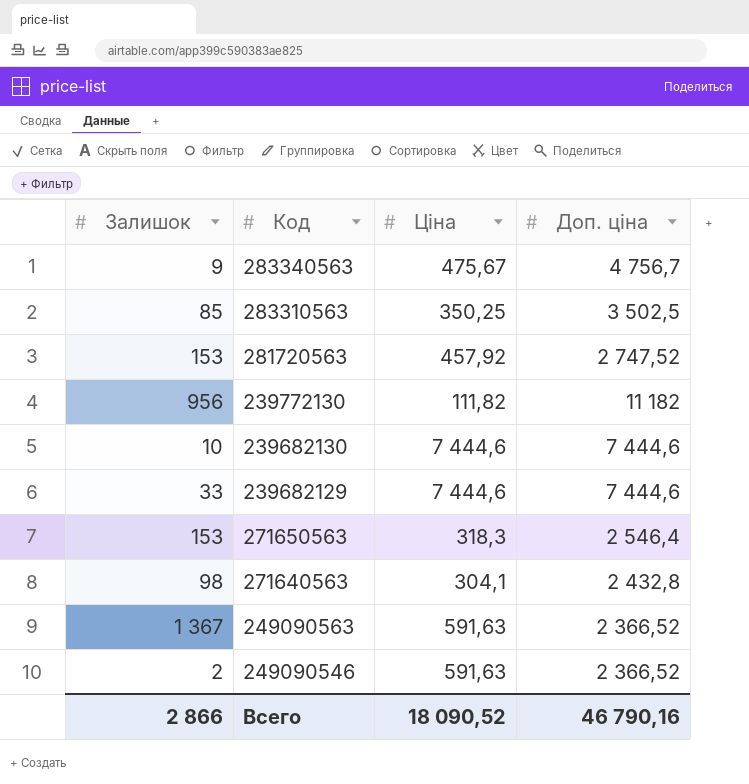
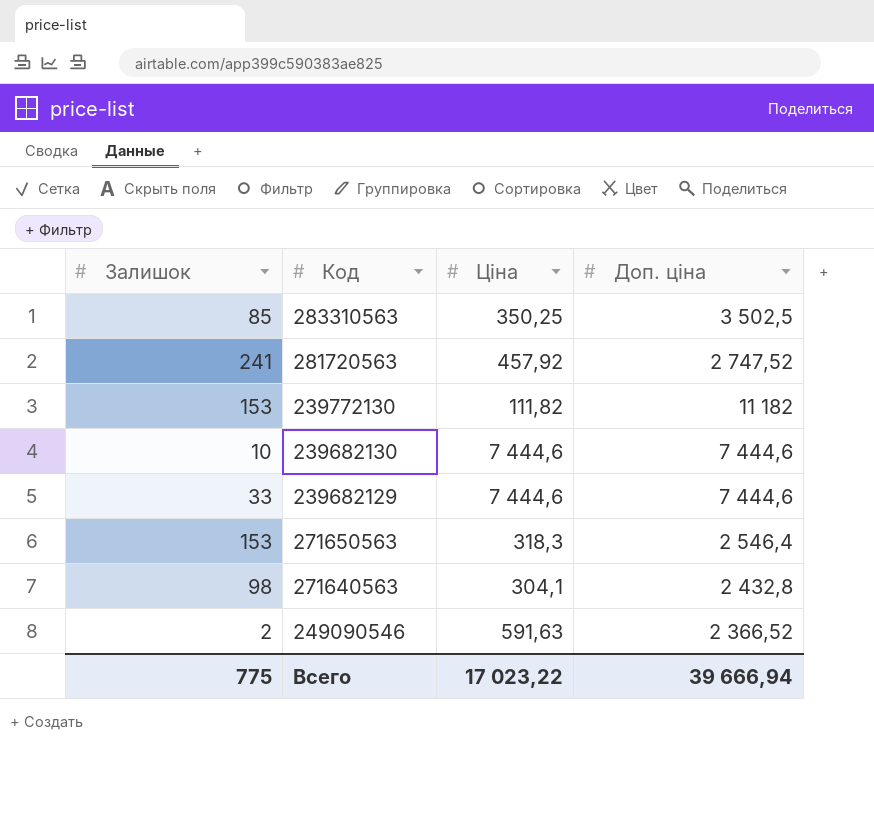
row 283340563: 9 | 475,67 | 4 756,7 -> none
row 249090563: 1 367 | 591,63 | 2 366,52 -> none
281720563 | Залишок: 153 -> 241
239772130 | Залишок: 956 -> 153
Всего | Залишок: 2 866 -> 775
Всего | Ціна: 18 090,52 -> 17 023,22
Всего | Доп. ціна: 46 790,16 -> 39 666,94

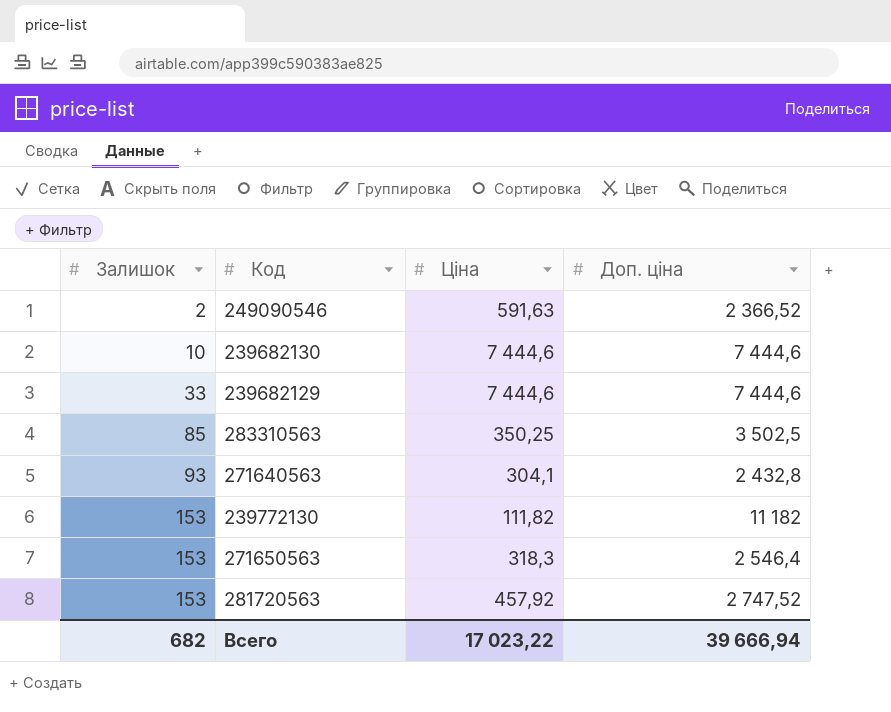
row order: none -> Залишок ascending
271640563 | Залишок: 98 -> 93
281720563 | Залишок: 241 -> 153
Всего | Залишок: 775 -> 682

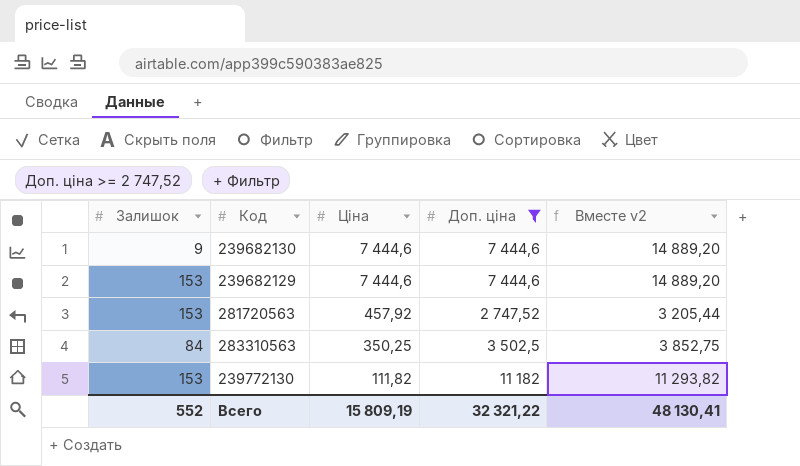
filter: none -> Доп. ціна >= 2 747,52
row order: Залишок ascending -> Ціна descending
column Вместе v2 | formula: none -> [Ціна] + [Доп. ціна]
239682130 | Залишок: 10 -> 9
239682129 | Залишок: 33 -> 153
283310563 | Залишок: 85 -> 84
Всего | Залишок: 682 -> 552
Всего | Ціна: 17 023,22 -> 15 809,19
Всего | Доп. ціна: 39 666,94 -> 32 321,22

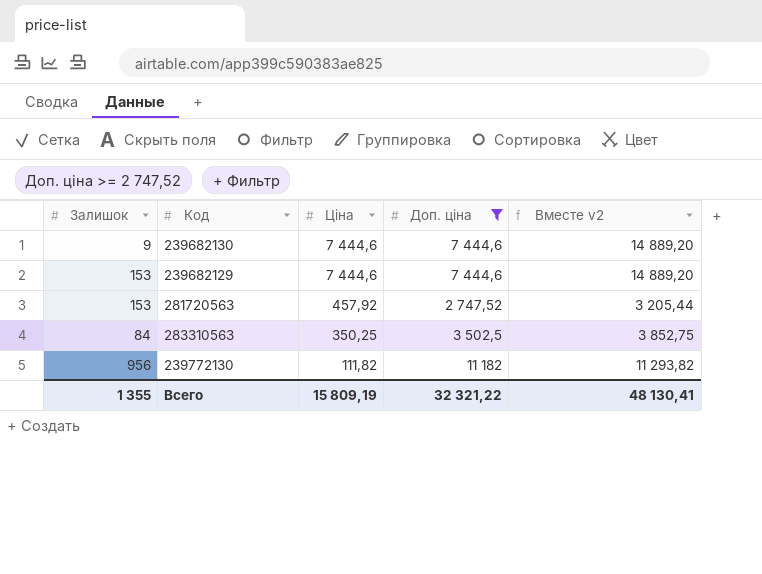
239772130 | Залишок: 153 -> 956
Всего | Залишок: 552 -> 1 355

